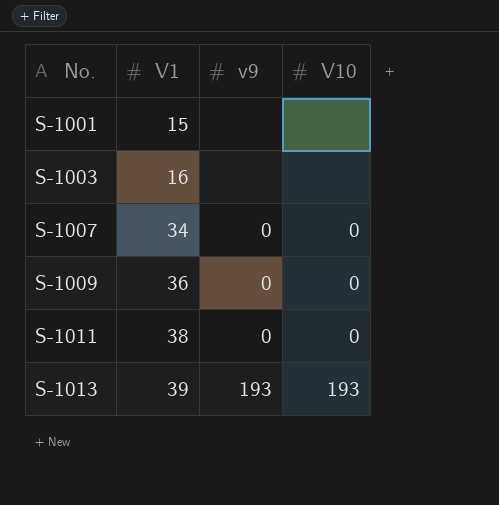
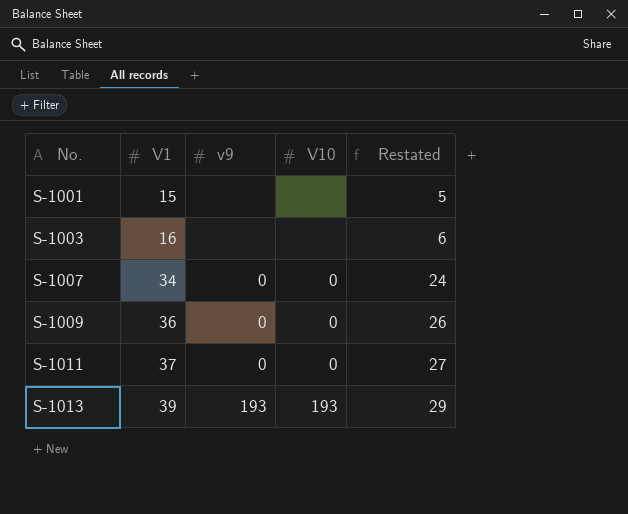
column Restated | formula: none -> [V1] - 10
S-1011 | V1: 38 -> 37

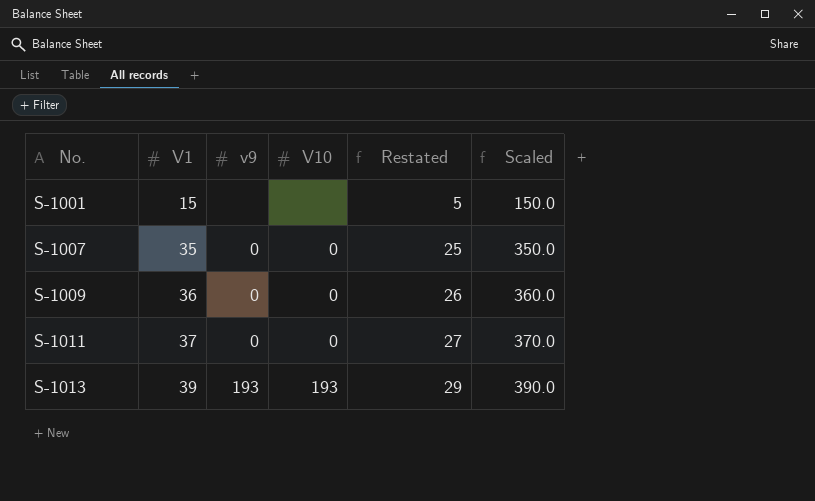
column Scaled | formula: none -> [V1] * 10
row S-1003: 16 | none | none | 6 -> none
S-1007 | V1: 34 -> 35
S-1007 | Restated: 24 -> 25

